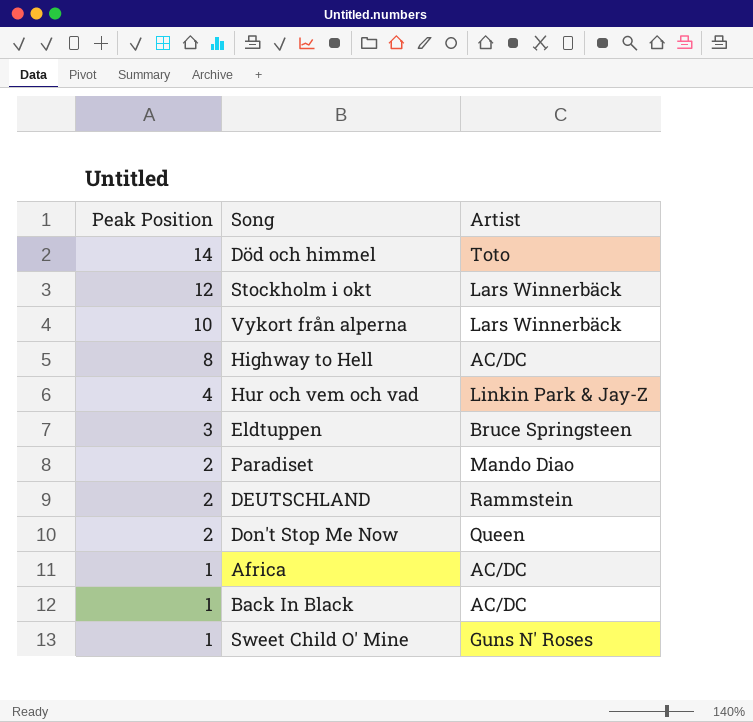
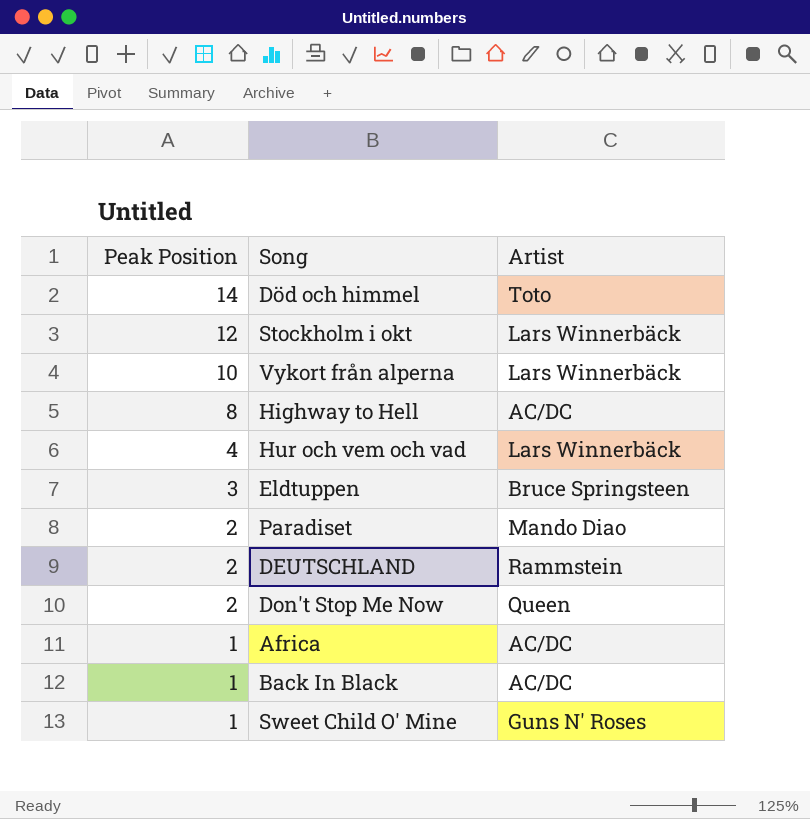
Hur och vem och vad | Artist: Linkin Park & Jay-Z -> Lars Winnerbäck

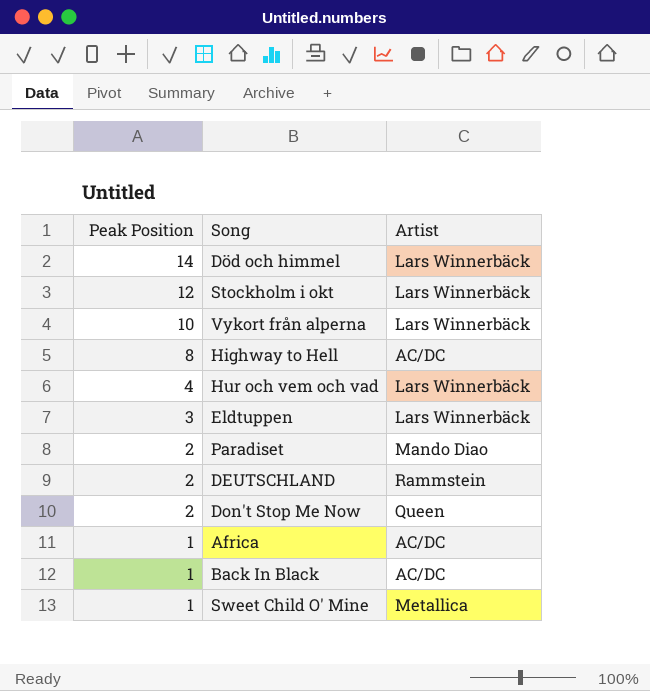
Död och himmel | Artist: Toto -> Lars Winnerbäck
Eldtuppen | Artist: Bruce Springsteen -> Lars Winnerbäck
Sweet Child O' Mine | Artist: Guns N' Roses -> Metallica

